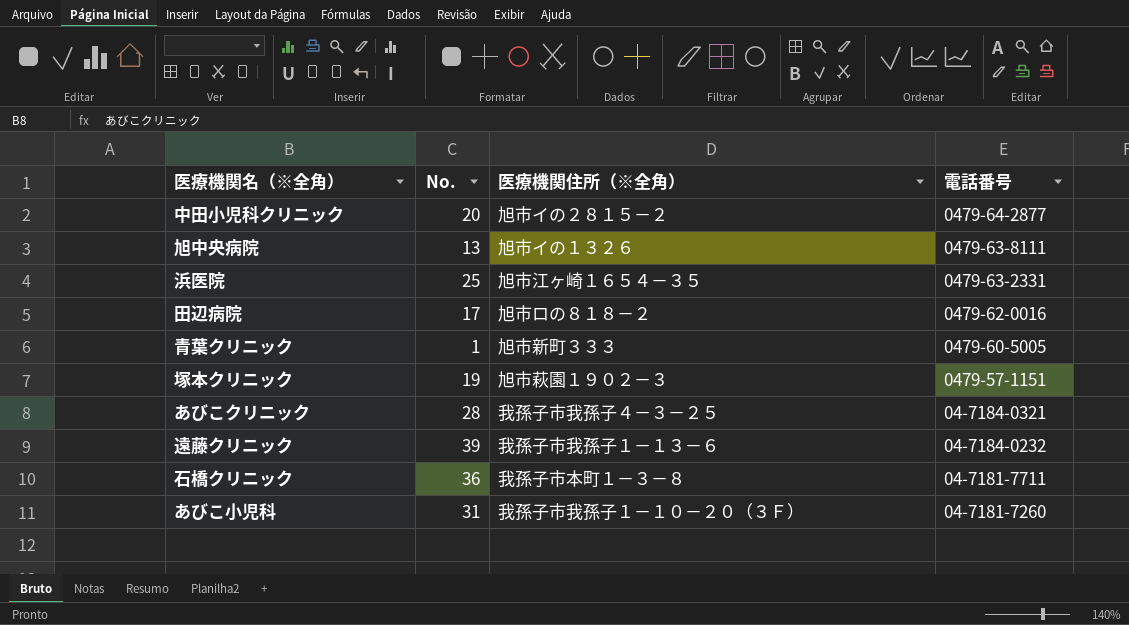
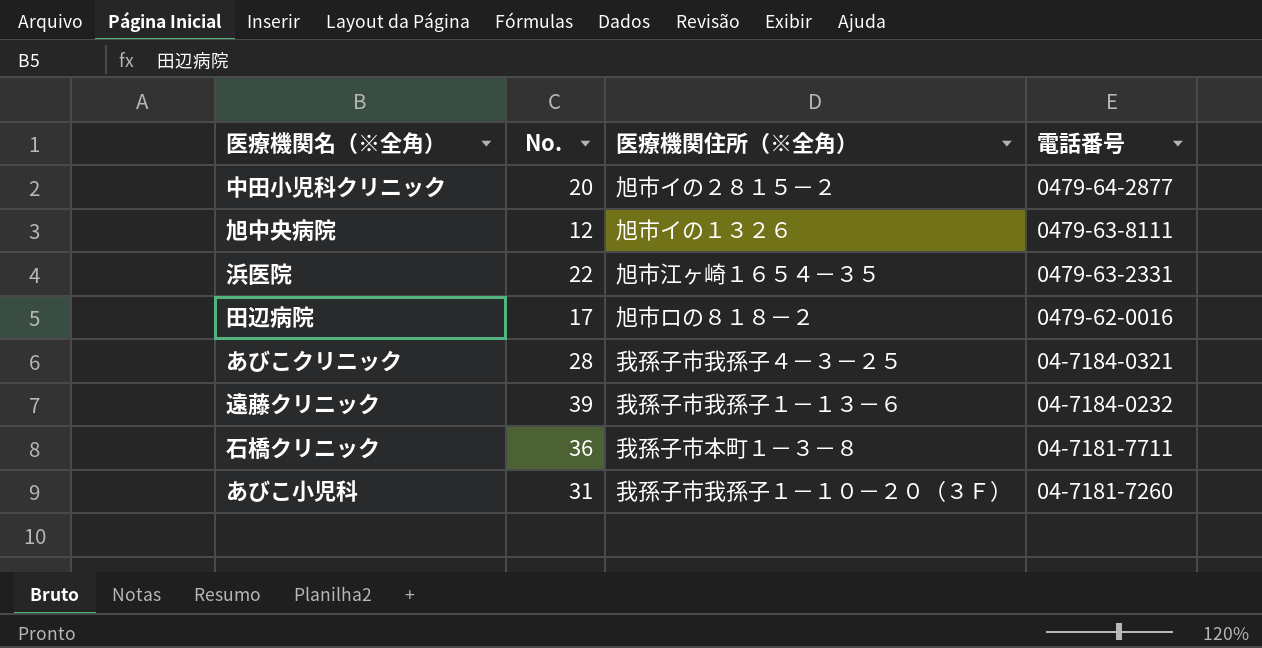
row 青葉クリニック: 1 | 旭市新町３３３ | 0479-60-5005 -> none
row 塚本クリニック: 19 | 旭市萩園１９０２－３ | 0479-57-1151 -> none
旭中央病院 | No.: 13 -> 12
浜医院 | No.: 25 -> 22

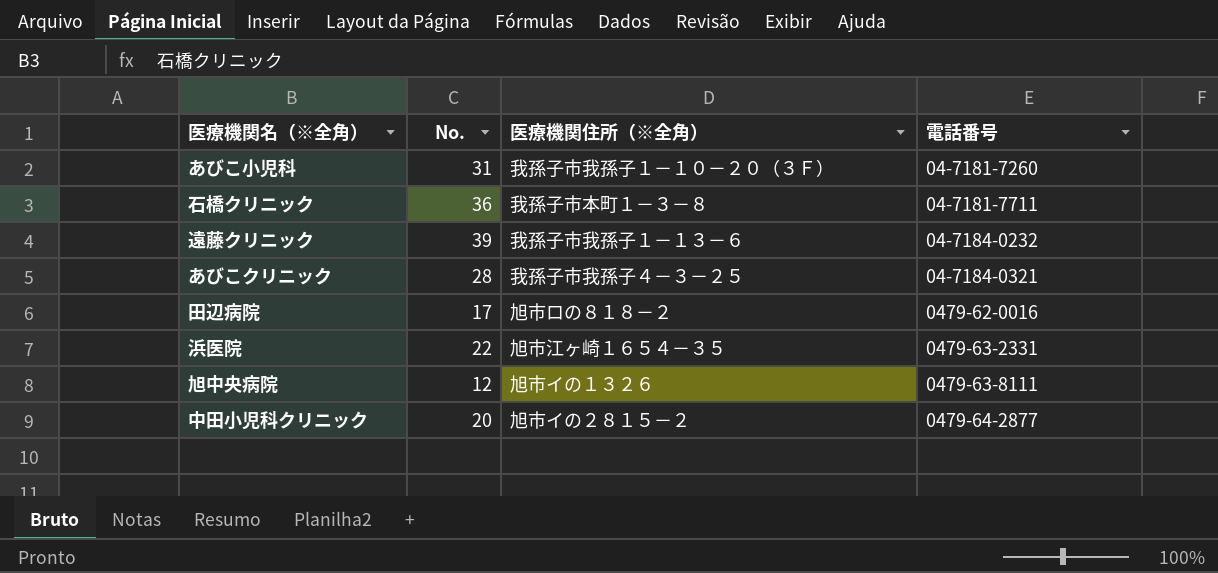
row order: 電話番号 descending -> 電話番号 ascending

